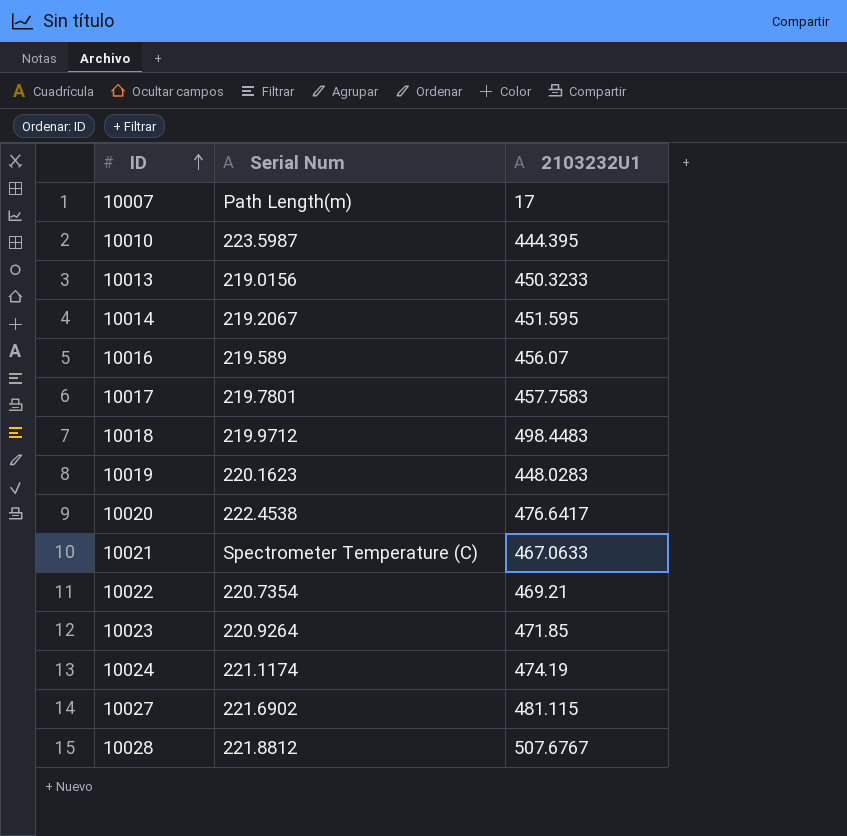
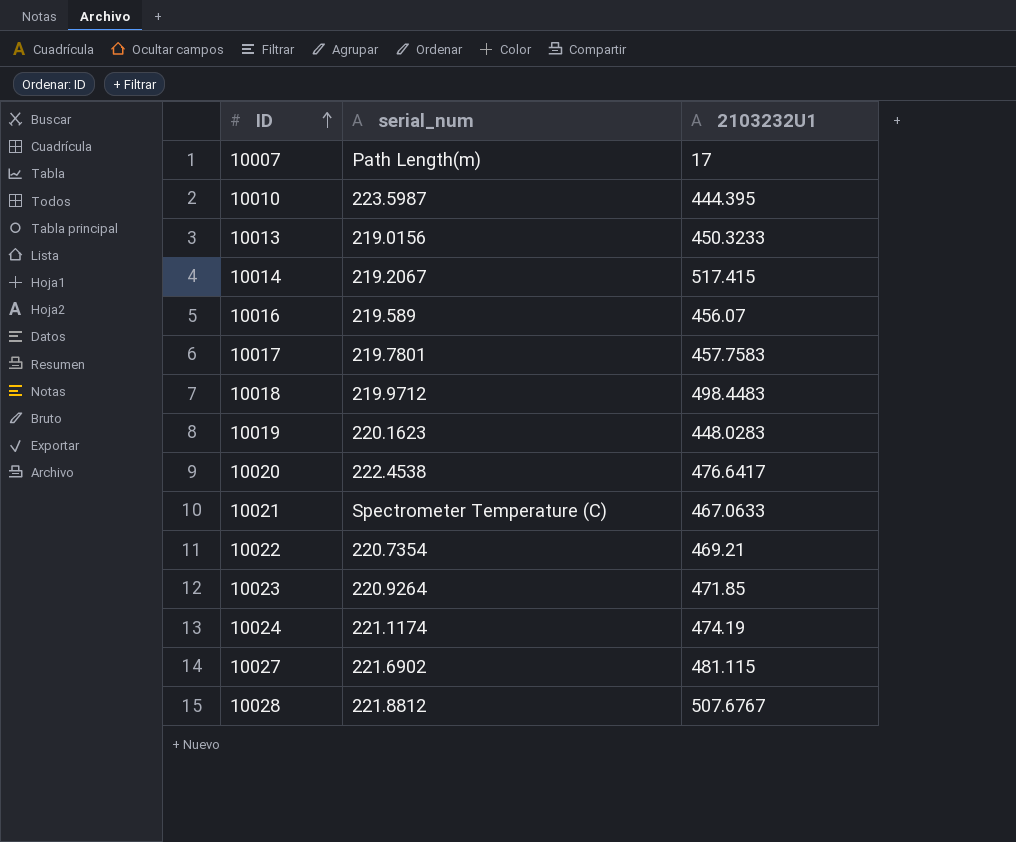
column name: Serial Num -> serial_num
10014 | 2103232U1: 451.595 -> 517.415

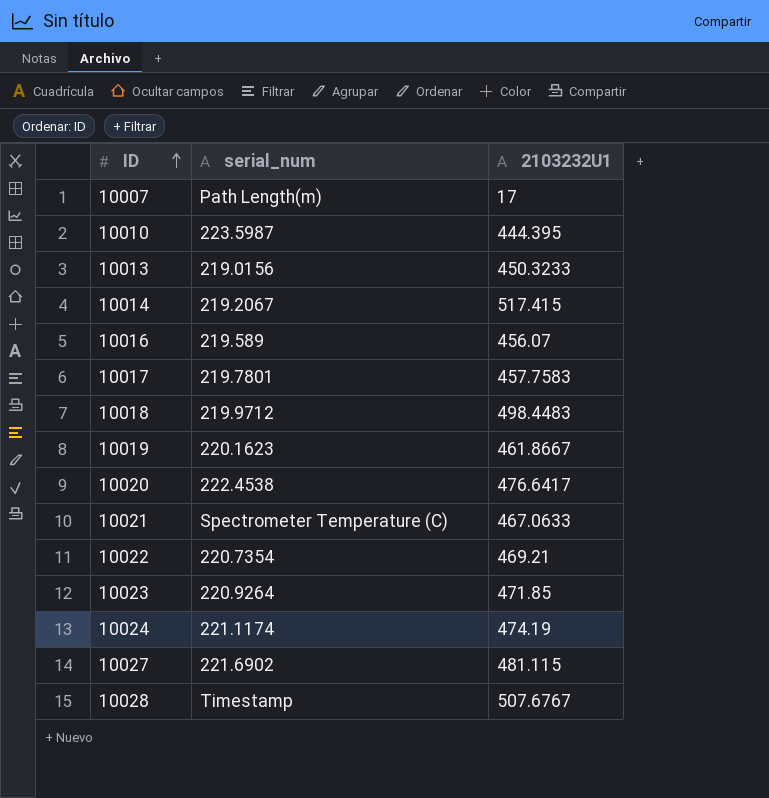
10019 | 2103232U1: 448.0283 -> 461.8667
10028 | serial_num: 221.8812 -> Timestamp

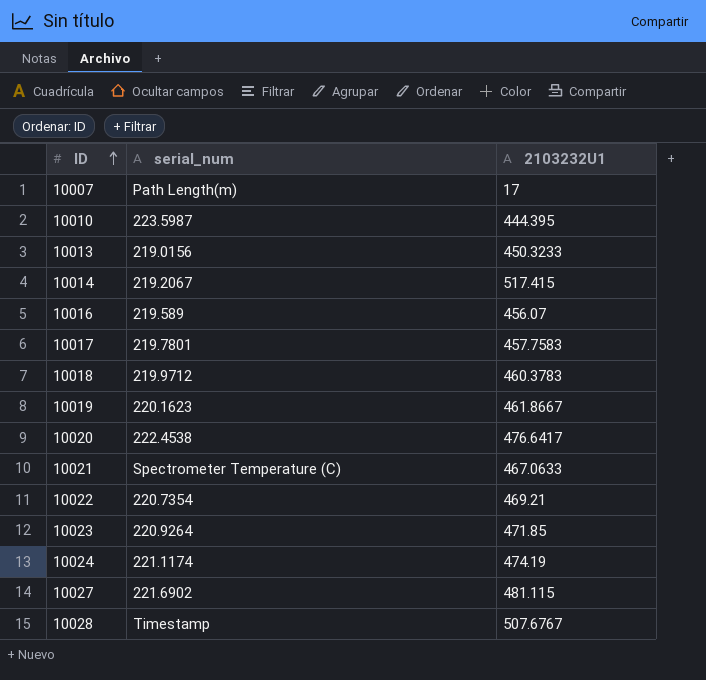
10018 | 2103232U1: 498.4483 -> 460.3783

